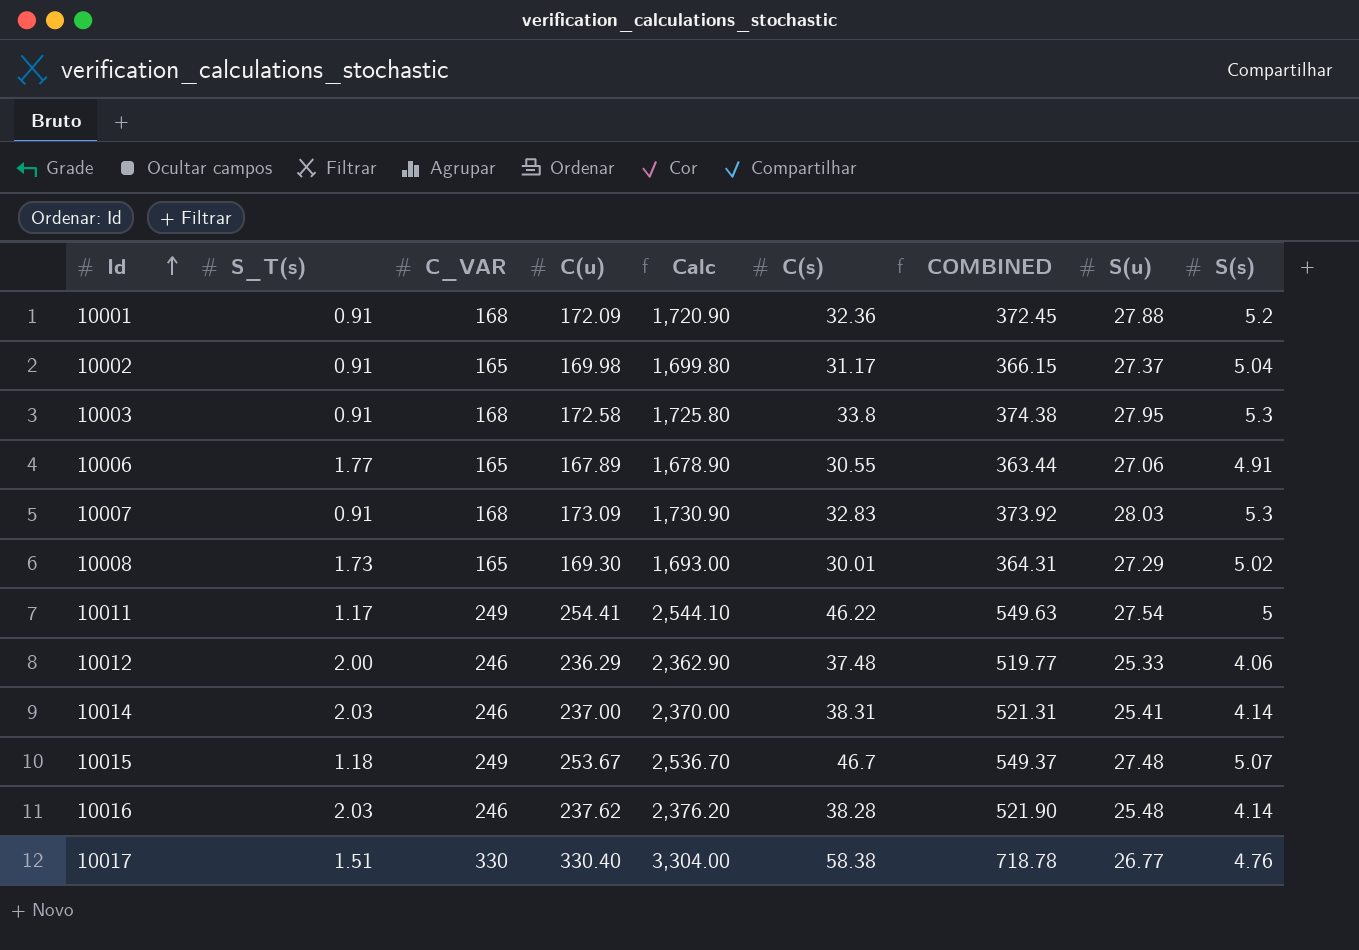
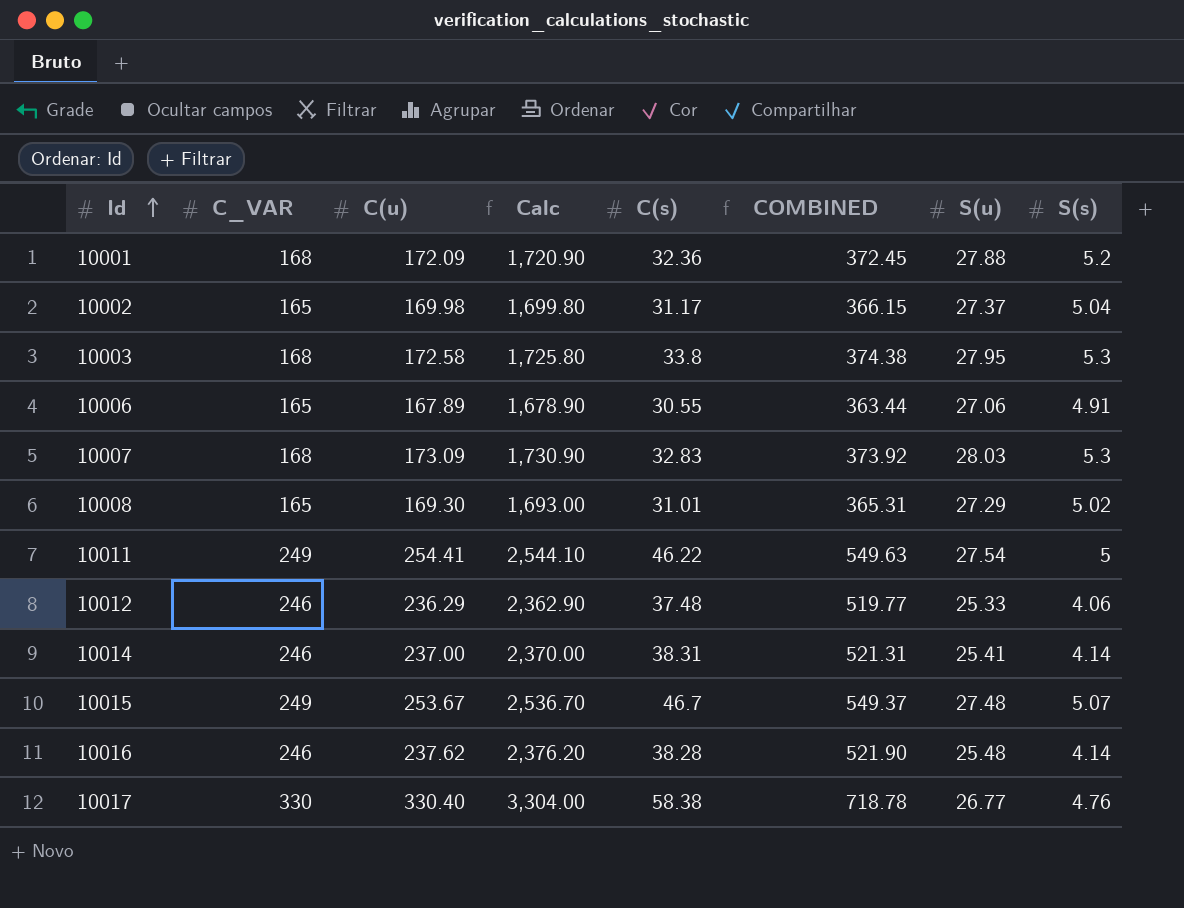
column S_T(s) | position: 2 -> none
10008 | C(s): 30.01 -> 31.01
10008 | COMBINED: 364.31 -> 365.31

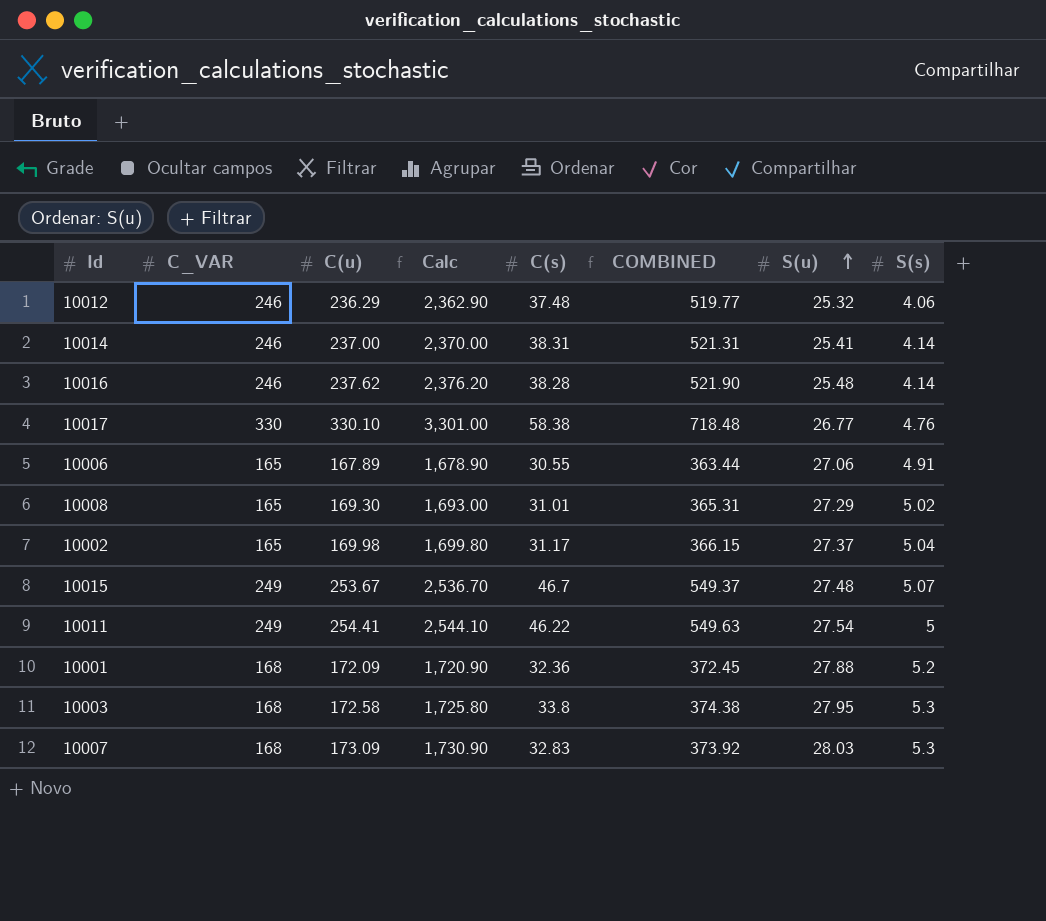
row order: Id ascending -> S(u) ascending
10012 | S(u): 25.33 -> 25.32
10017 | C(u): 330.40 -> 330.10
10017 | Calc: 3,304.00 -> 3,301.00
10017 | COMBINED: 718.78 -> 718.48

